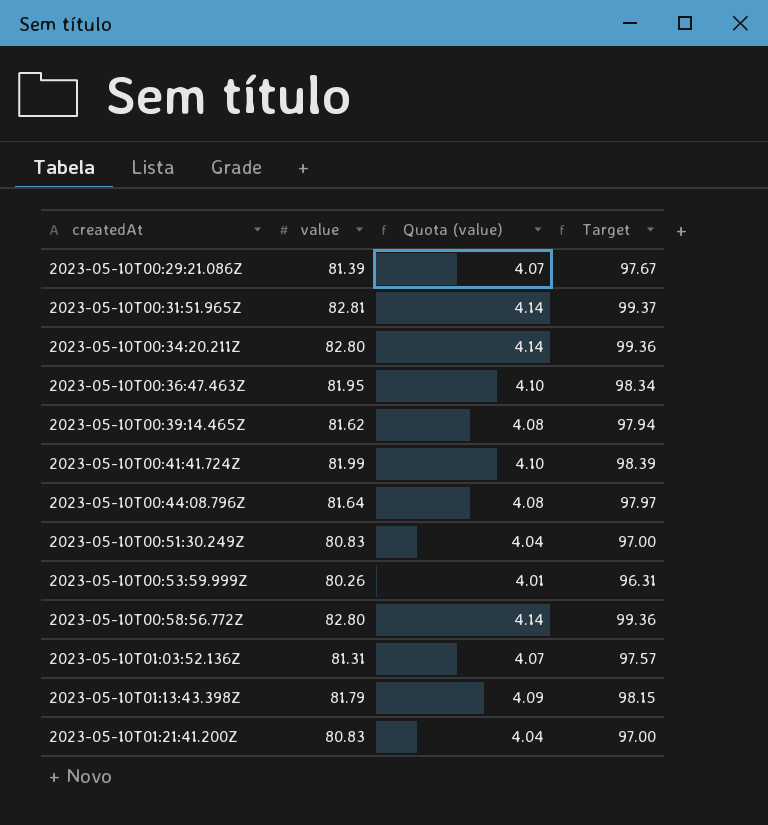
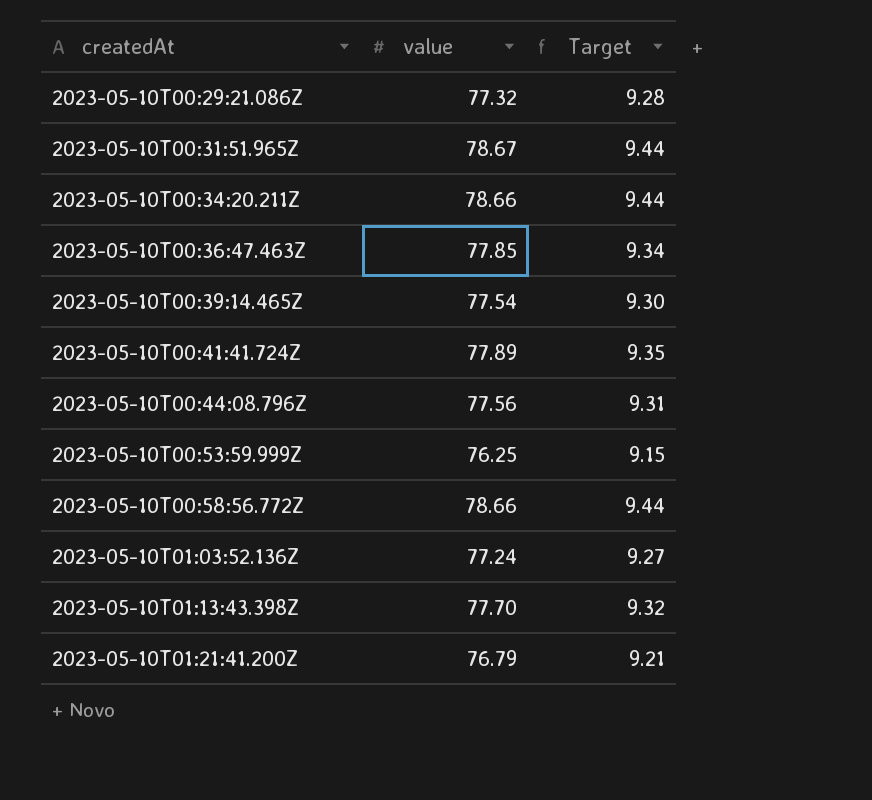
column Quota (value) | formula: [value] * 0.05 -> none
column Target | formula: [value] * 1.2 -> [value] * 0.12
row 2023-05-10T00:51:30.249Z: 80.83 | 4.04 | 97.00 -> none
2023-05-10T00:29:21.086Z | value: 81.39 -> 77.32
2023-05-10T00:31:51.965Z | value: 82.81 -> 78.67
2023-05-10T00:34:20.211Z | value: 82.80 -> 78.66
2023-05-10T00:36:47.463Z | value: 81.95 -> 77.85
2023-05-10T00:39:14.465Z | value: 81.62 -> 77.54
2023-05-10T00:41:41.724Z | value: 81.99 -> 77.89
2023-05-10T00:44:08.796Z | value: 81.64 -> 77.56
2023-05-10T00:53:59.999Z | value: 80.26 -> 76.25
2023-05-10T00:58:56.772Z | value: 82.80 -> 78.66
2023-05-10T01:03:52.136Z | value: 81.31 -> 77.24
2023-05-10T01:13:43.398Z | value: 81.79 -> 77.70
2023-05-10T01:21:41.200Z | value: 80.83 -> 76.79

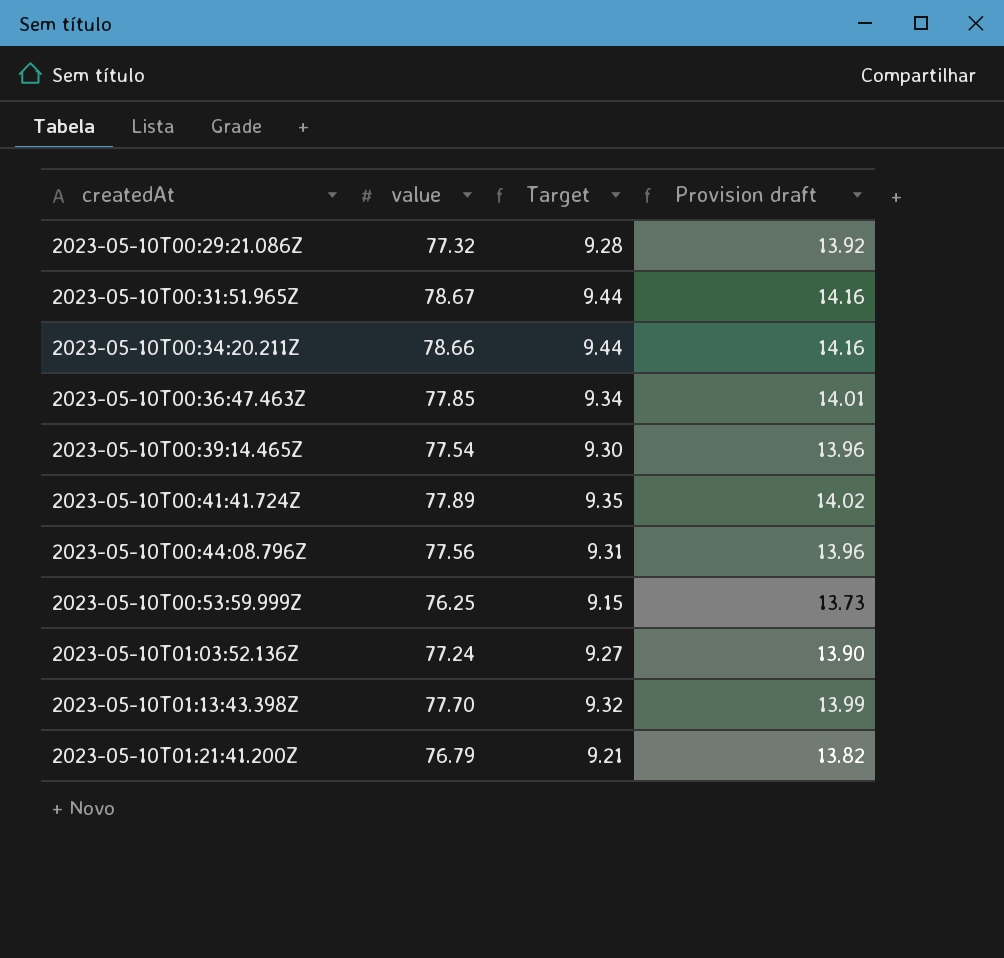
column Provision draft | formula: none -> [value] * 0.18
row 2023-05-10T00:58:56.772Z: 78.66 | 9.44 -> none

